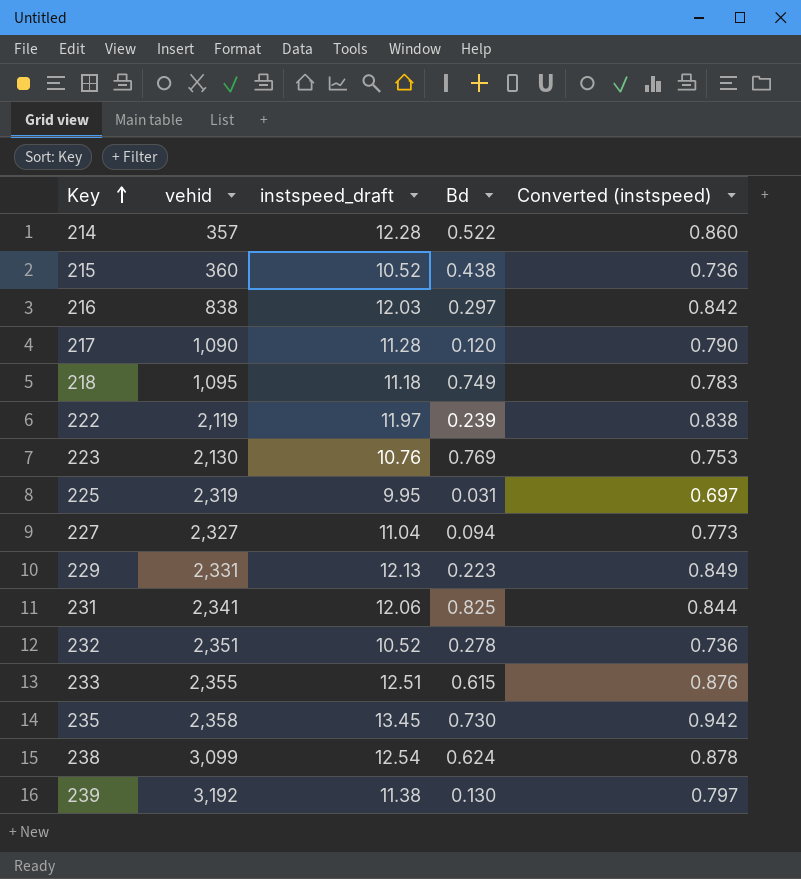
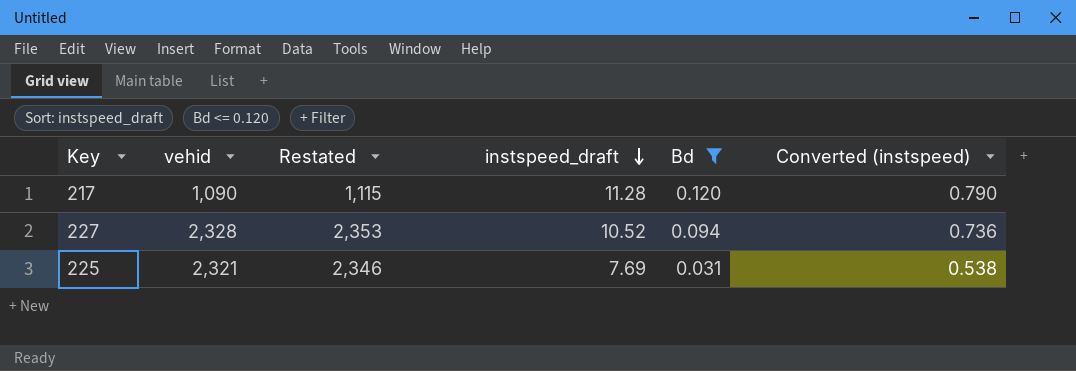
filter: none -> Bd <= 0.120
row order: Key ascending -> instspeed_draft descending
column Restated | formula: none -> [vehid] + 25
227 | vehid: 2,327 -> 2,328
227 | instspeed_draft: 11.04 -> 10.52
227 | Converted (instspeed): 0.773 -> 0.736
225 | vehid: 2,319 -> 2,321
225 | instspeed_draft: 9.95 -> 7.69
225 | Converted (instspeed): 0.697 -> 0.538

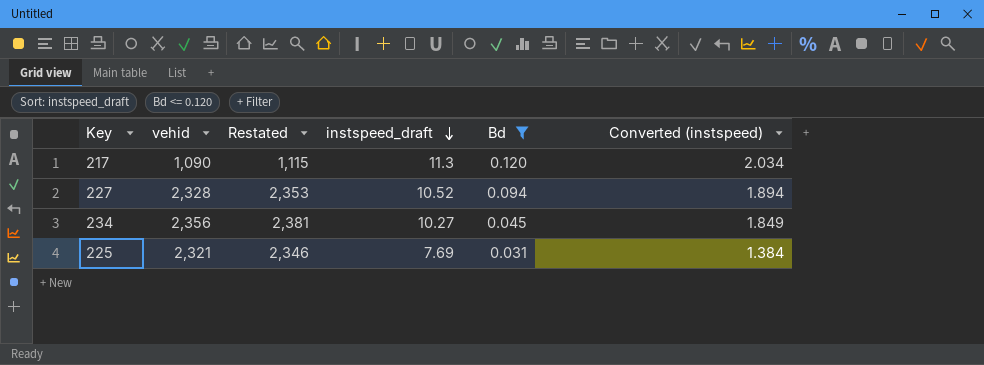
column Converted (instspeed) | formula: [instspeed_draft] * 0.07 -> [instspeed_draft] * 0.18
217 | instspeed_draft: 11.28 -> 11.3
row 234: none -> 2,356 | 2,381 | 10.27 | 0.045 | 1.849

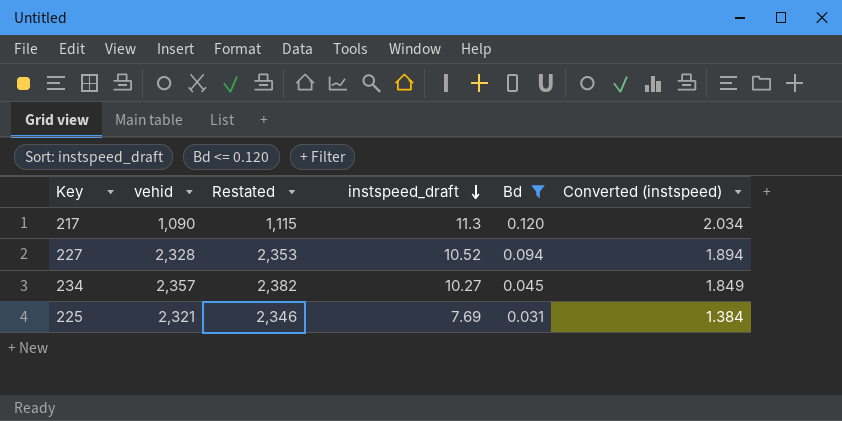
234 | vehid: 2,356 -> 2,357
234 | Restated: 2,381 -> 2,382

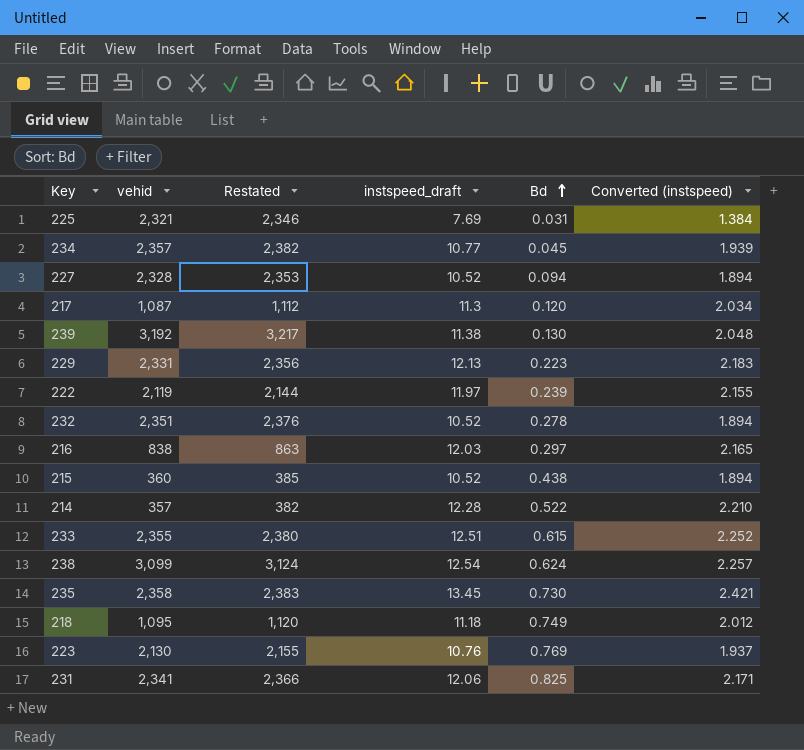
filter: Bd <= 0.120 -> none
row order: instspeed_draft descending -> Bd ascending
234 | instspeed_draft: 10.27 -> 10.77
234 | Converted (instspeed): 1.849 -> 1.939
217 | vehid: 1,090 -> 1,087
217 | Restated: 1,115 -> 1,112

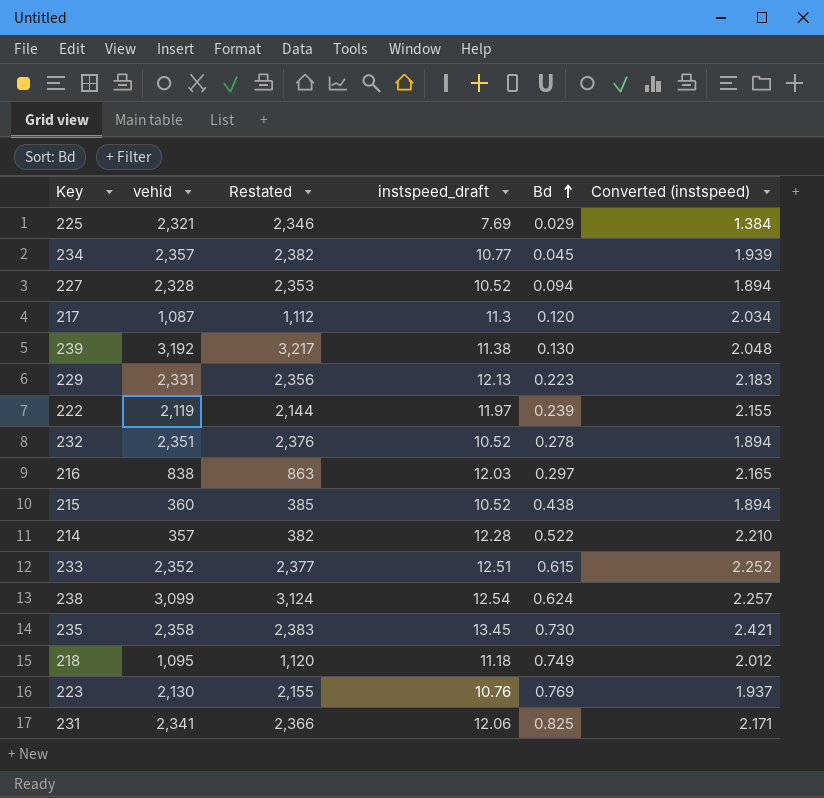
225 | Bd: 0.031 -> 0.029
233 | vehid: 2,355 -> 2,352
233 | Restated: 2,380 -> 2,377

